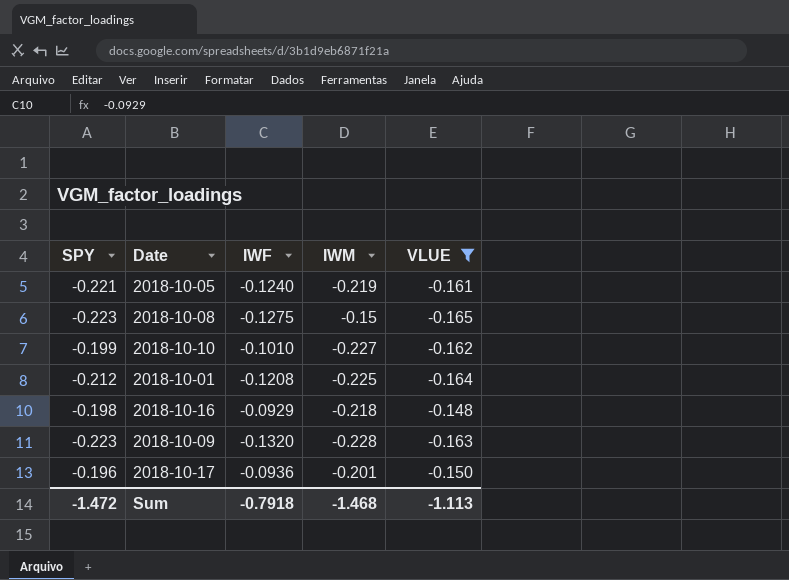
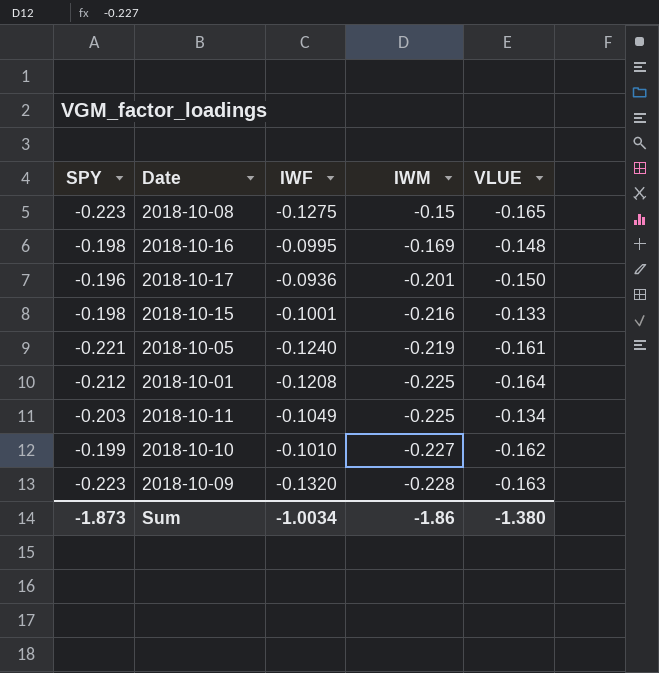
filter: VLUE <= -0.148 -> none
row order: none -> IWM descending
2018-10-16 | IWF: -0.0929 -> -0.0995
2018-10-16 | IWM: -0.218 -> -0.169
Sum | SPY: -1.472 -> -1.873
Sum | IWF: -0.7918 -> -1.0034
Sum | IWM: -1.468 -> -1.86
Sum | VLUE: -1.113 -> -1.380

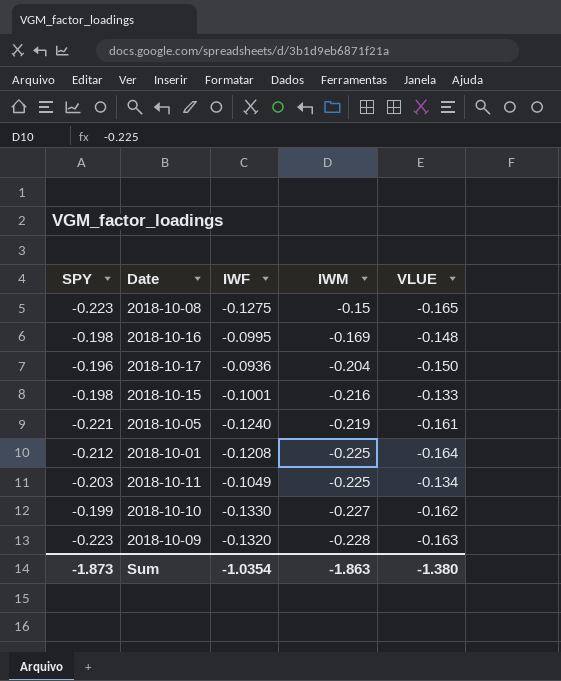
2018-10-17 | IWM: -0.201 -> -0.204
2018-10-10 | IWF: -0.1010 -> -0.1330
Sum | IWF: -1.0034 -> -1.0354
Sum | IWM: -1.86 -> -1.863

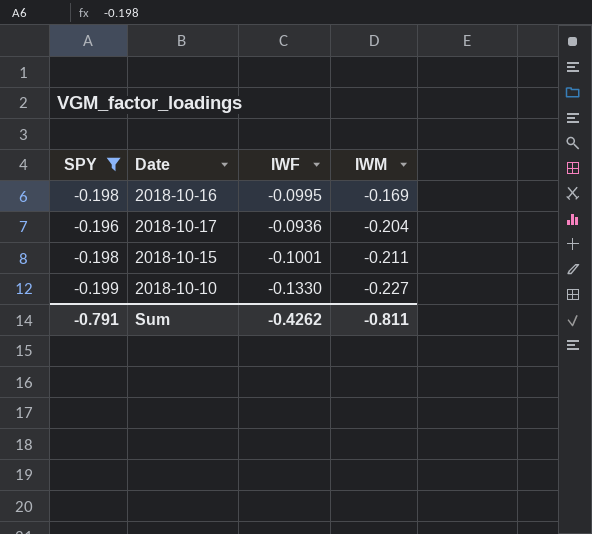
filter: none -> SPY >= -0.199
column VLUE | position: 5 -> none
2018-10-15 | IWM: -0.216 -> -0.211
Sum | SPY: -1.873 -> -0.791
Sum | IWF: -1.0354 -> -0.4262
Sum | IWM: -1.863 -> -0.811

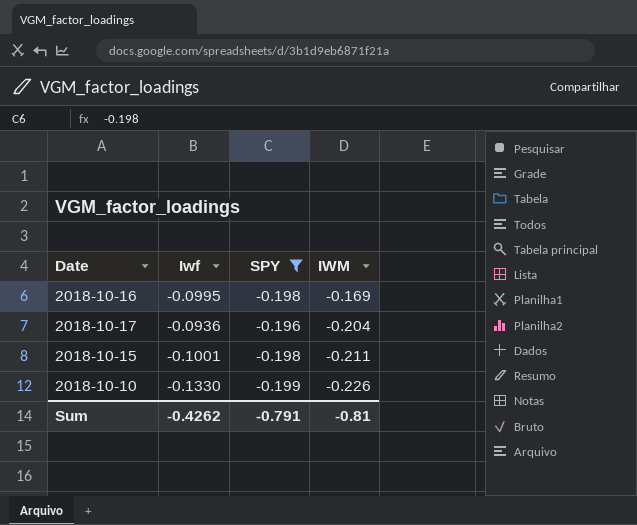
column name: IWF -> Iwf
column SPY | position: 1 -> 3
2018-10-10 | IWM: -0.227 -> -0.226
Sum | IWM: -0.811 -> -0.81

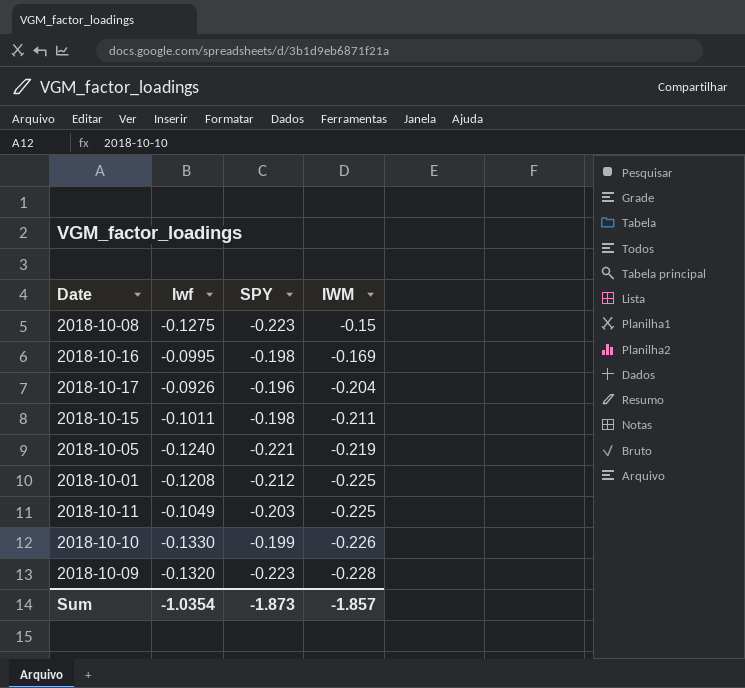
filter: SPY >= -0.199 -> none
2018-10-17 | Iwf: -0.0936 -> -0.0926
2018-10-15 | Iwf: -0.1001 -> -0.1011
Sum | Iwf: -0.4262 -> -1.0354
Sum | SPY: -0.791 -> -1.873
Sum | IWM: -0.81 -> -1.857

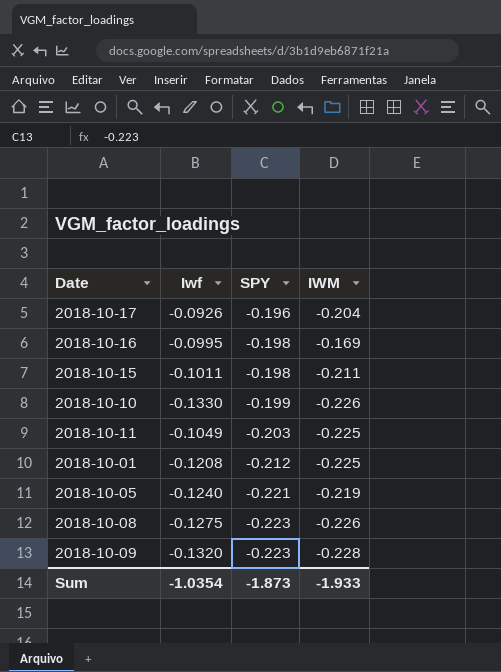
row order: IWM descending -> SPY descending
2018-10-08 | IWM: -0.15 -> -0.226
Sum | IWM: -1.857 -> -1.933

